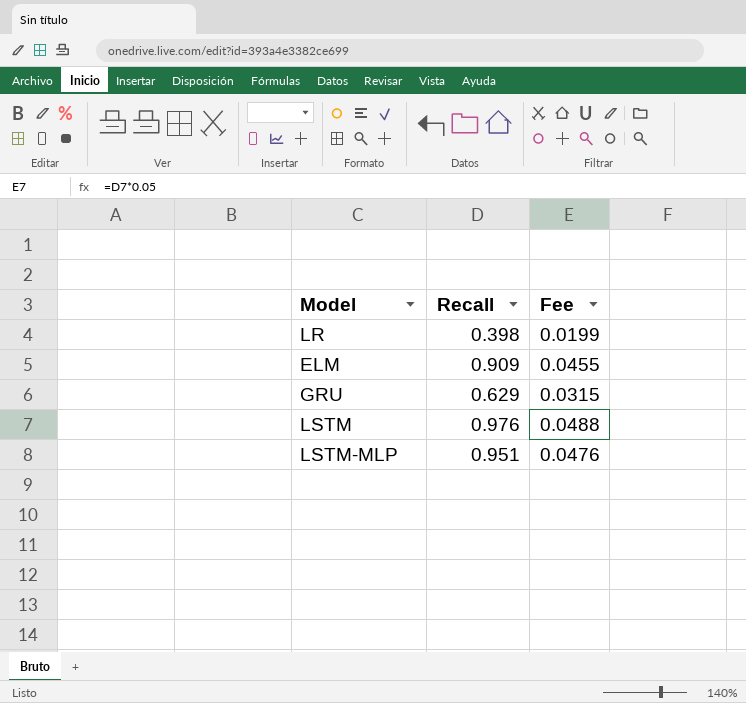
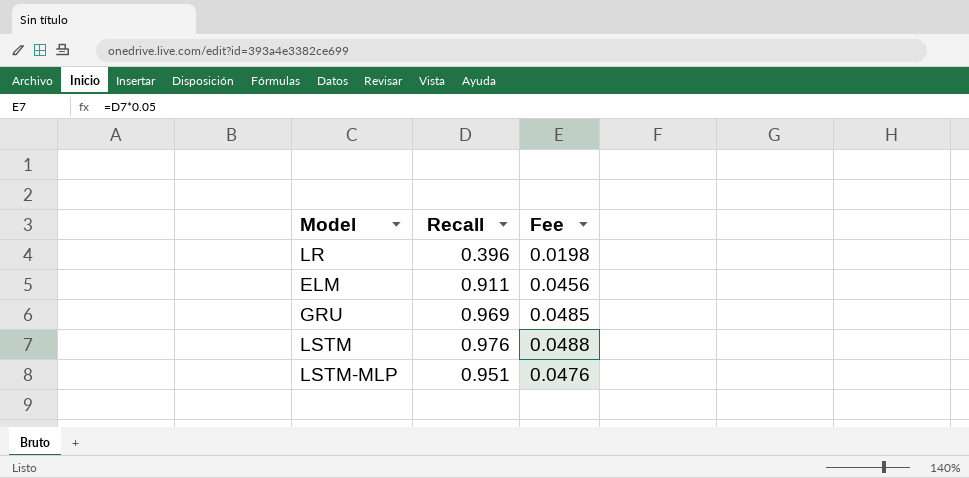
LR | Recall: 0.398 -> 0.396
LR | Fee: 0.0199 -> 0.0198
ELM | Recall: 0.909 -> 0.911
ELM | Fee: 0.0455 -> 0.0456
GRU | Recall: 0.629 -> 0.969
GRU | Fee: 0.0315 -> 0.0485

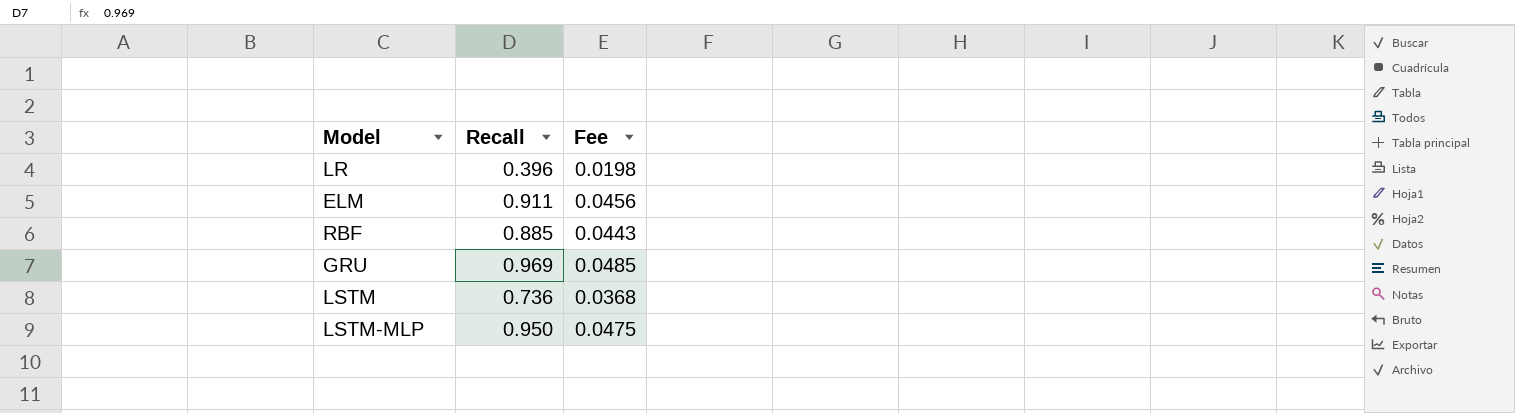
row RBF: none -> 0.885 | 0.0443
LSTM | Recall: 0.976 -> 0.736
LSTM | Fee: 0.0488 -> 0.0368
LSTM-MLP | Recall: 0.951 -> 0.950
LSTM-MLP | Fee: 0.0476 -> 0.0475

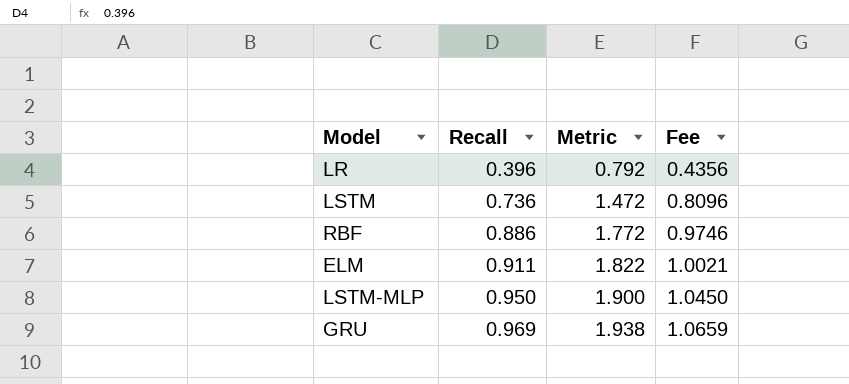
row order: none -> Recall ascending
column Metric | formula: none -> [Recall] * 2
column Fee | formula: [Recall] * 0.05 -> [Recall] * 1.1
RBF | Recall: 0.885 -> 0.886

